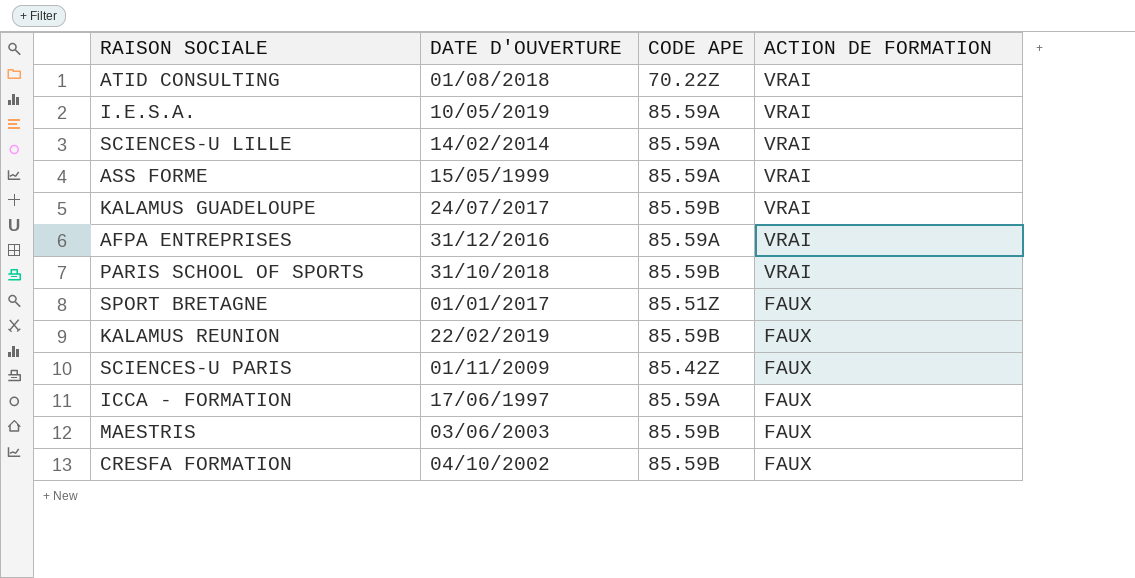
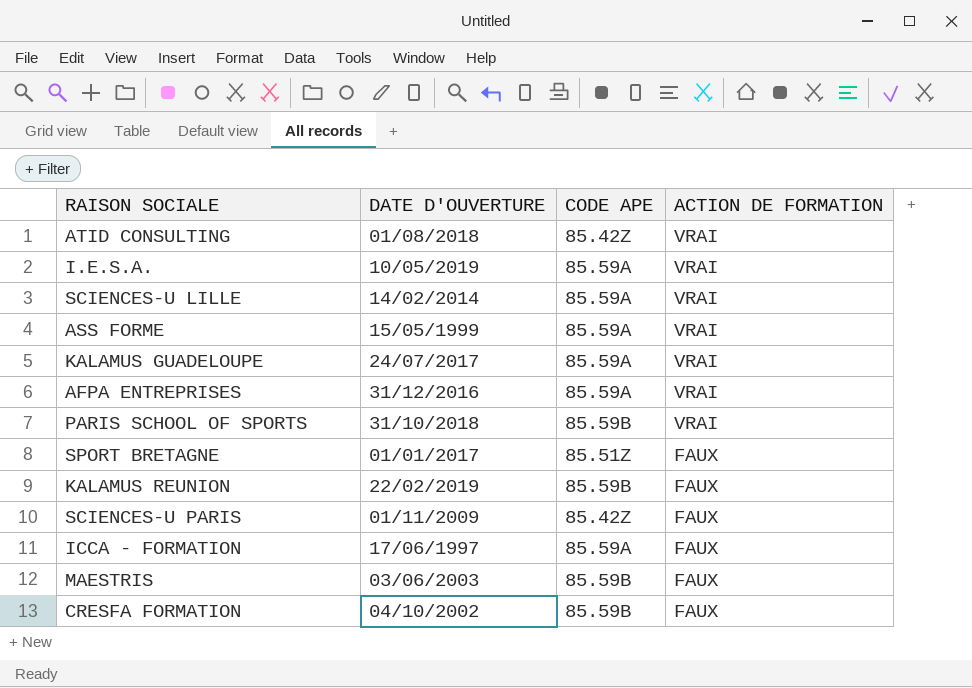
ATID CONSULTING | CODE APE: 70.22Z -> 85.42Z
KALAMUS GUADELOUPE | CODE APE: 85.59B -> 85.59A

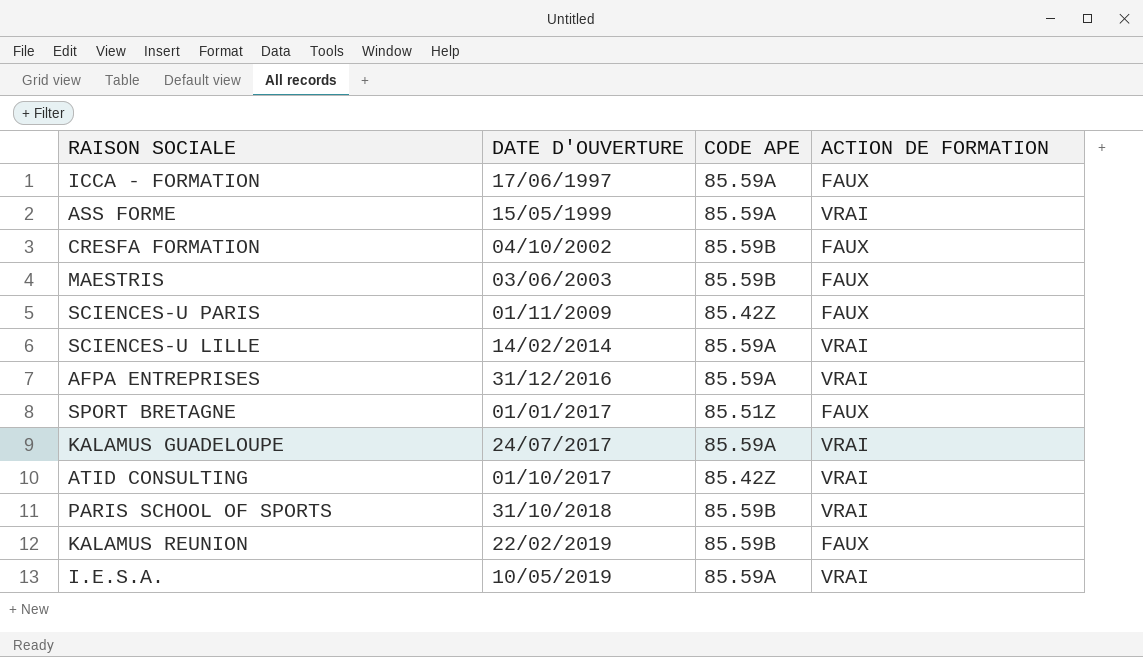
row order: ACTION DE FORMATION descending -> DATE D'OUVERTURE ascending
ATID CONSULTING | DATE D'OUVERTURE: 01/08/2018 -> 01/10/2017

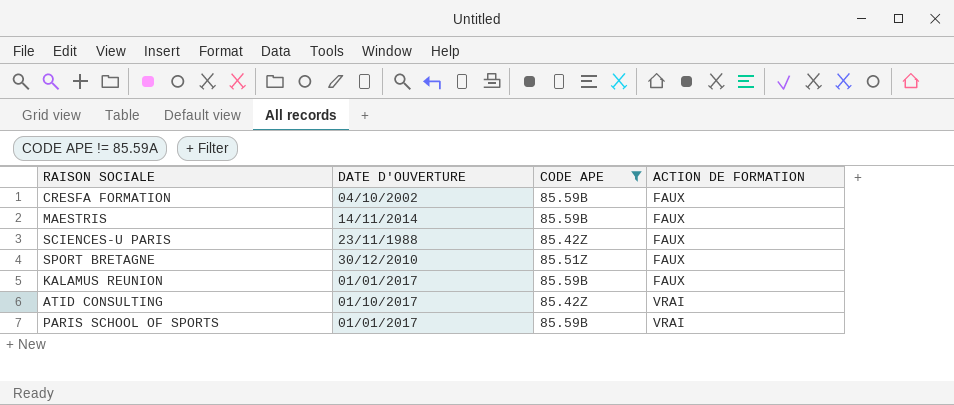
filter: none -> CODE APE != 85.59A
row order: DATE D'OUVERTURE ascending -> ACTION DE FORMATION ascending
MAESTRIS | DATE D'OUVERTURE: 03/06/2003 -> 14/11/2014
SCIENCES-U PARIS | DATE D'OUVERTURE: 01/11/2009 -> 23/11/1988
SPORT BRETAGNE | DATE D'OUVERTURE: 01/01/2017 -> 30/12/2010
KALAMUS REUNION | DATE D'OUVERTURE: 22/02/2019 -> 01/01/2017
PARIS SCHOOL OF SPORTS | DATE D'OUVERTURE: 31/10/2018 -> 01/01/2017

